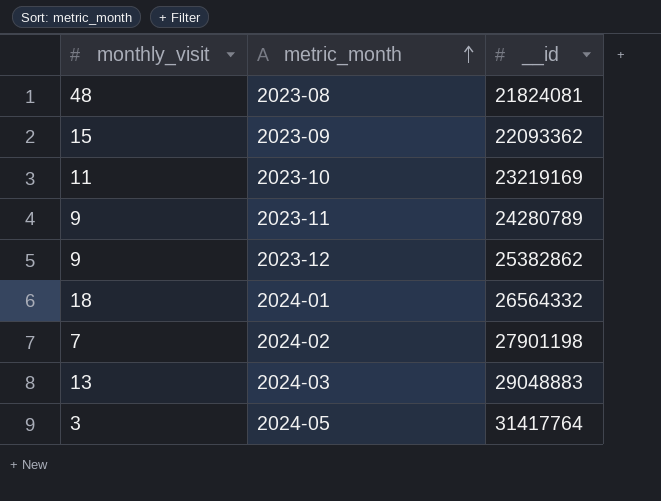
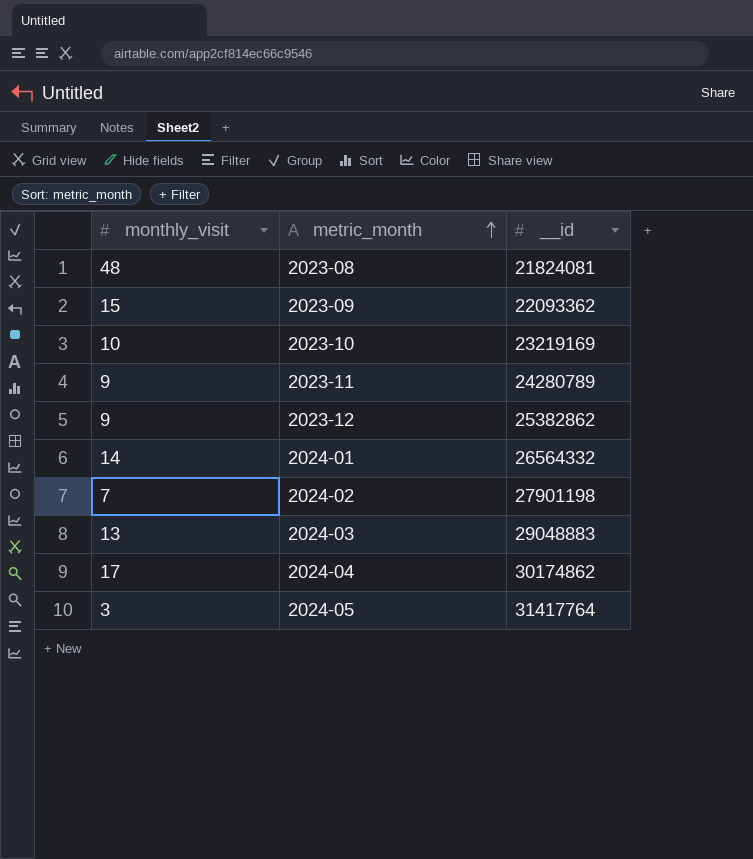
2023-10 | monthly_visit: 11 -> 10
2024-01 | monthly_visit: 18 -> 14
row 2024-04: none -> 17 | 30174862

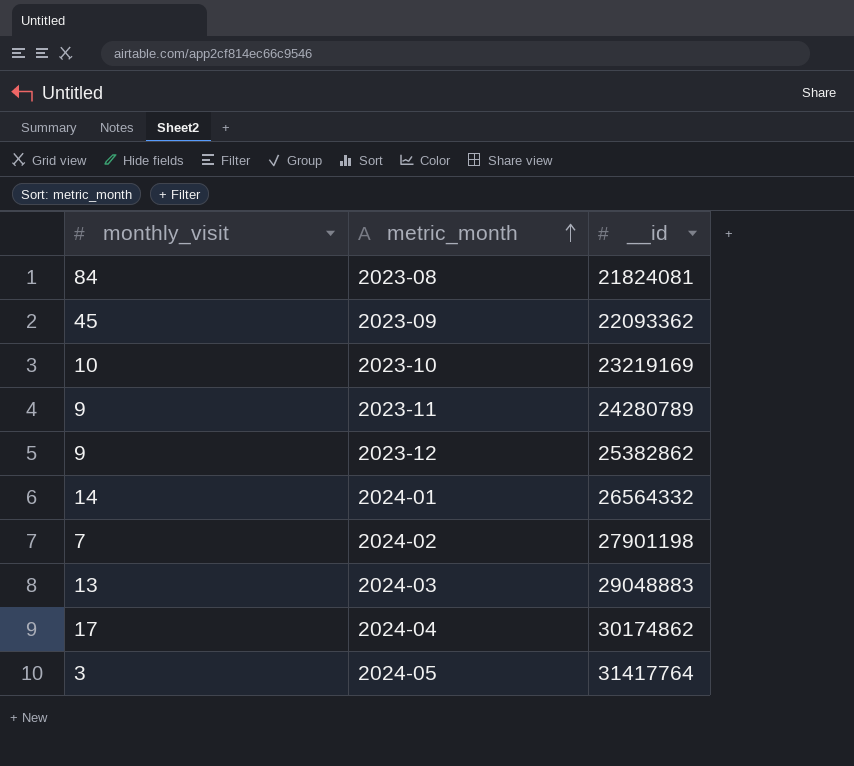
2023-08 | monthly_visit: 48 -> 84
2023-09 | monthly_visit: 15 -> 45

